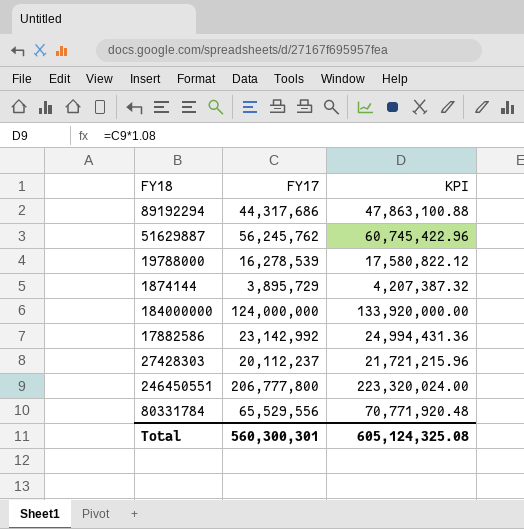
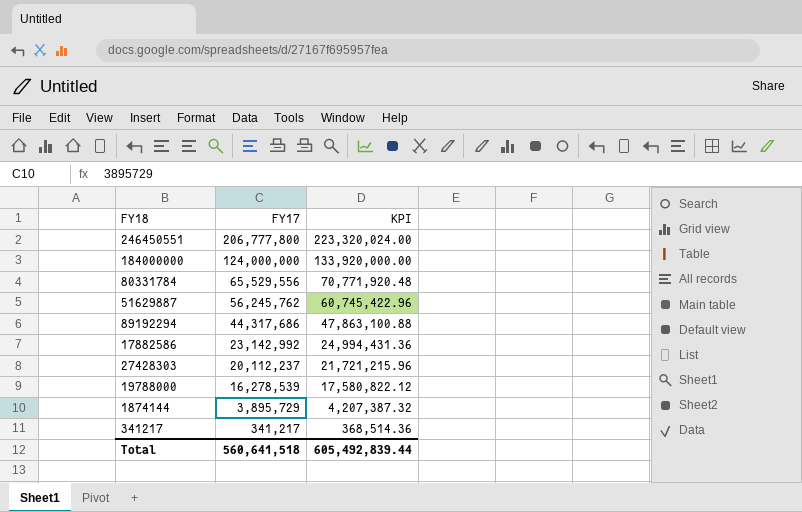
row order: none -> FY17 descending
row 341217: none -> 341,217 | 368,514.36
Total | FY17: 560,300,301 -> 560,641,518
Total | KPI: 605,124,325.08 -> 605,492,839.44

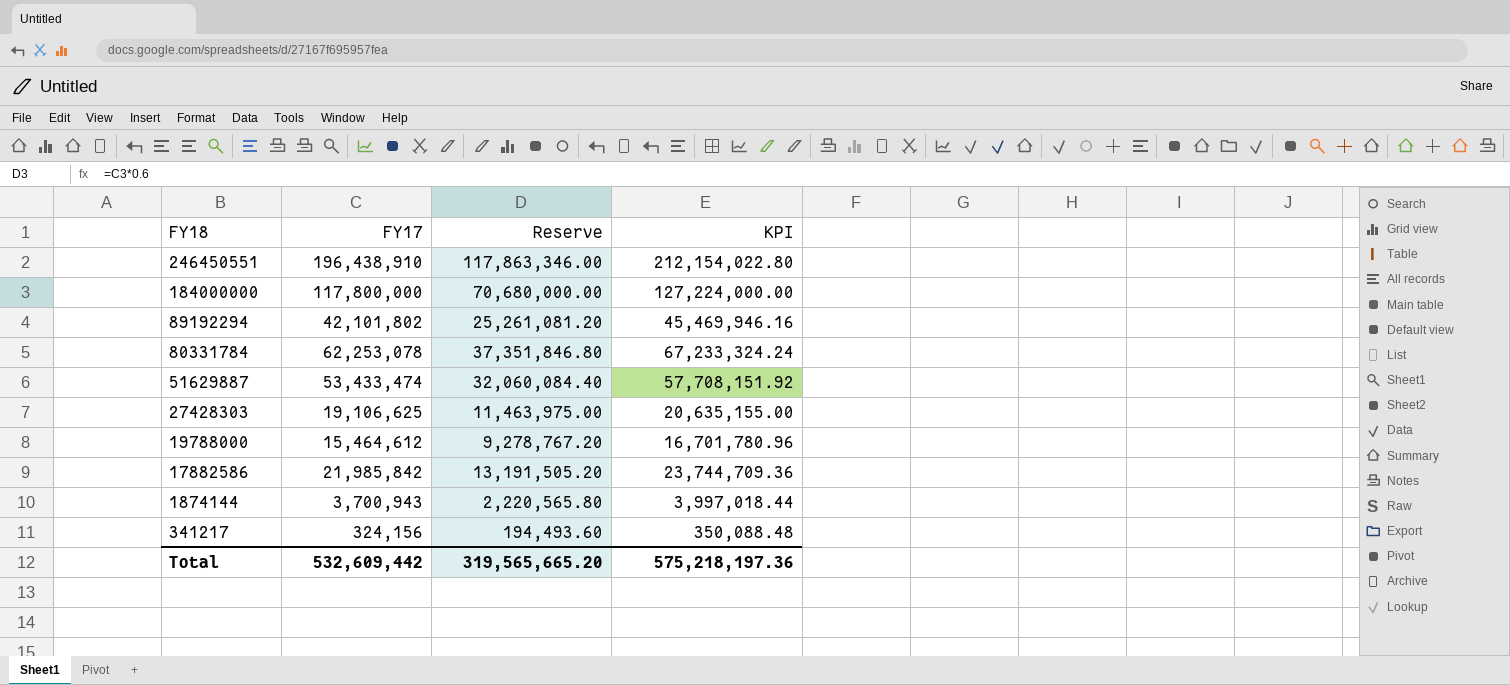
row order: FY17 descending -> FY18 descending
column Reserve | formula: none -> [FY17] * 0.6
246450551 | FY17: 206,777,800 -> 196,438,910
246450551 | KPI: 223,320,024.00 -> 212,154,022.80
184000000 | FY17: 124,000,000 -> 117,800,000
184000000 | KPI: 133,920,000.00 -> 127,224,000.00
89192294 | FY17: 44,317,686 -> 42,101,802
89192294 | KPI: 47,863,100.88 -> 45,469,946.16
80331784 | FY17: 65,529,556 -> 62,253,078
80331784 | KPI: 70,771,920.48 -> 67,233,324.24
51629887 | FY17: 56,245,762 -> 53,433,474
51629887 | KPI: 60,745,422.96 -> 57,708,151.92
27428303 | FY17: 20,112,237 -> 19,106,625
27428303 | KPI: 21,721,215.96 -> 20,635,155.00
19788000 | FY17: 16,278,539 -> 15,464,612
19788000 | KPI: 17,580,822.12 -> 16,701,780.96
17882586 | FY17: 23,142,992 -> 21,985,842
17882586 | KPI: 24,994,431.36 -> 23,744,709.36
1874144 | FY17: 3,895,729 -> 3,700,943
1874144 | KPI: 4,207,387.32 -> 3,997,018.44
341217 | FY17: 341,217 -> 324,156
341217 | KPI: 368,514.36 -> 350,088.48
Total | FY17: 560,641,518 -> 532,609,442
Total | KPI: 605,492,839.44 -> 575,218,197.36

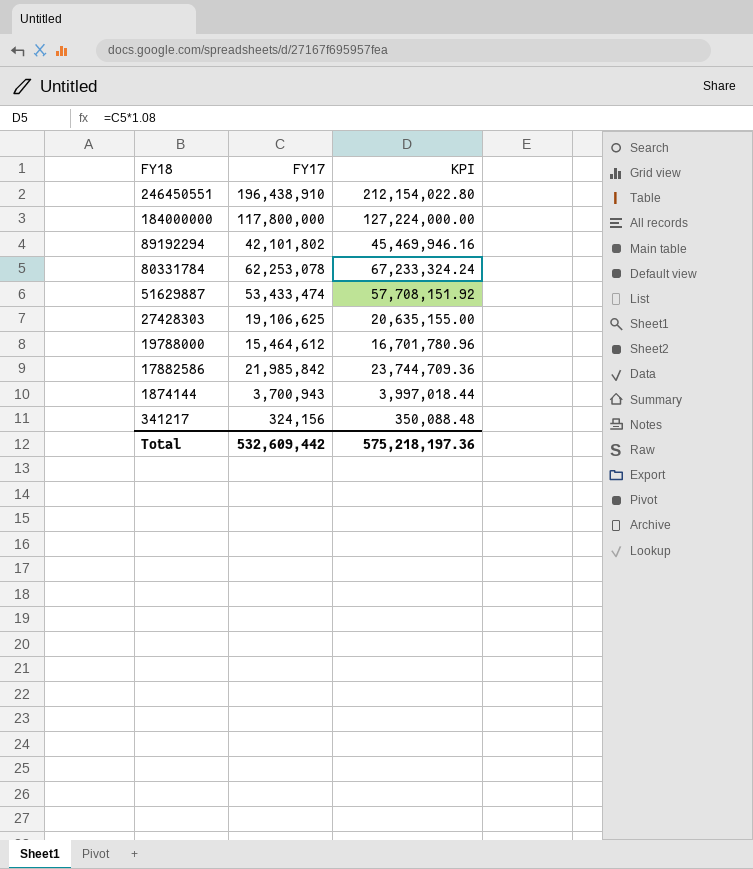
column Reserve | formula: [FY17] * 0.6 -> none

